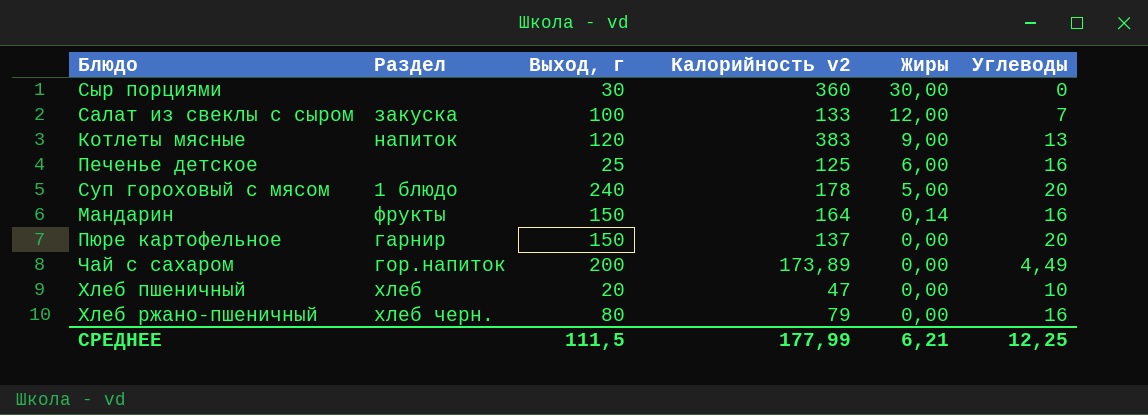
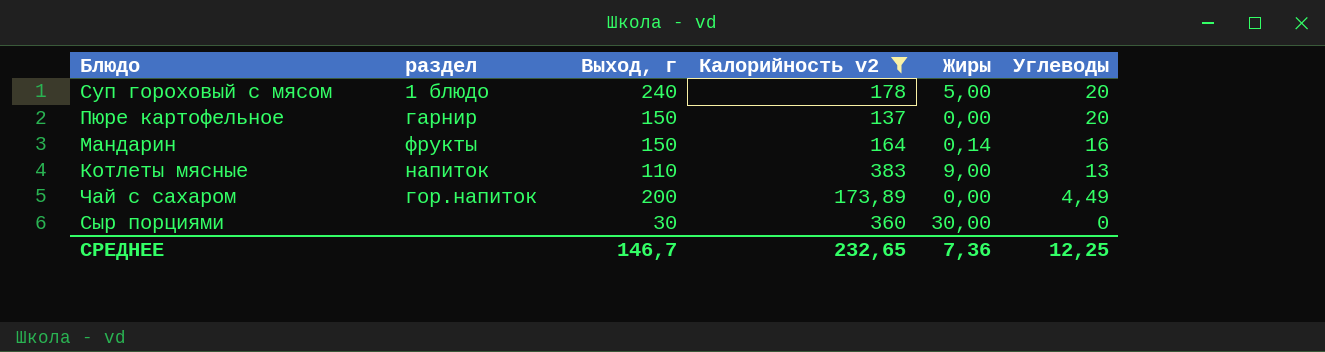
filter: none -> Калорийность v2 >= 137
row order: Жиры descending -> Углеводы descending
column name: Раздел -> раздел
Котлеты мясные | Выход, г: 120 -> 110
СРЕДНЕЕ | Выход, г: 111,5 -> 146,7
СРЕДНЕЕ | Калорийность v2: 177,99 -> 232,65
СРЕДНЕЕ | Жиры: 6,21 -> 7,36

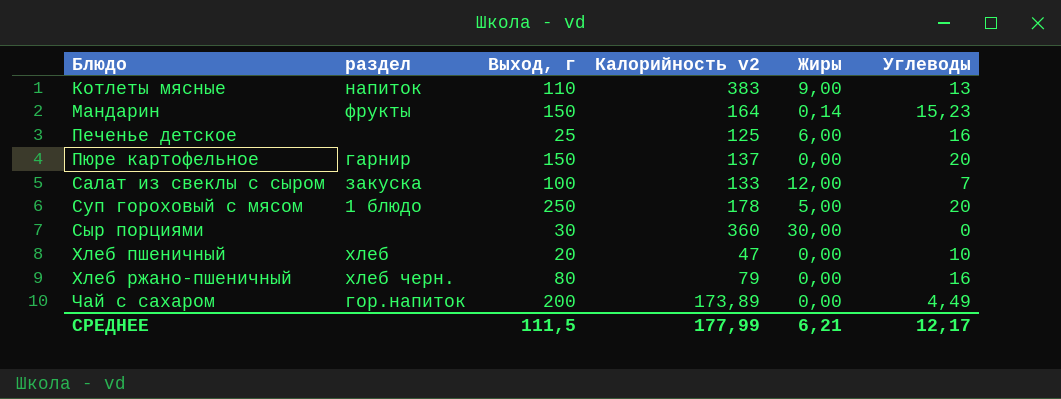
filter: Калорийность v2 >= 137 -> none
row order: Углеводы descending -> Блюдо ascending
Мандарин | Углеводы: 16 -> 15,23
Суп гороховый с мясом | Выход, г: 240 -> 250
СРЕДНЕЕ | Выход, г: 146,7 -> 111,5
СРЕДНЕЕ | Калорийность v2: 232,65 -> 177,99
СРЕДНЕЕ | Жиры: 7,36 -> 6,21
СРЕДНЕЕ | Углеводы: 12,25 -> 12,17

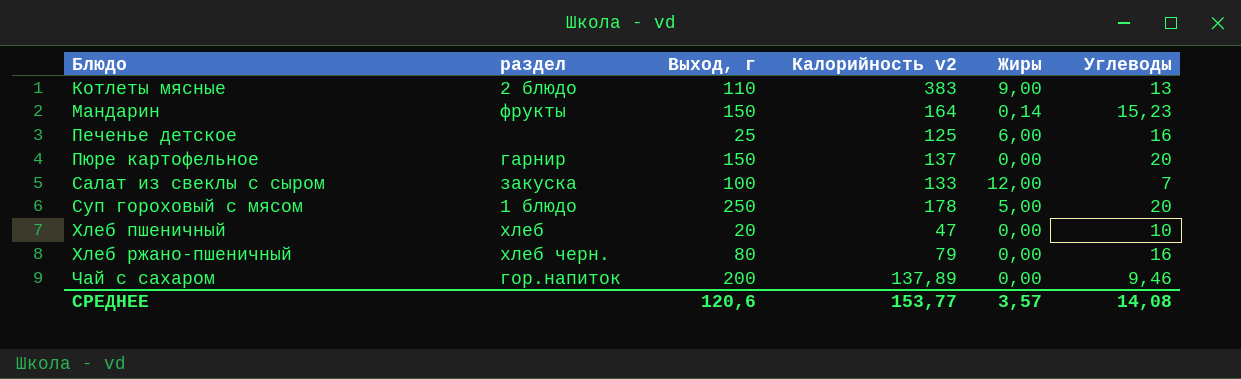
row Сыр порциями: none | 30 | 360 | 30,00 | 0 -> none
Котлеты мясные | раздел: напиток -> 2 блюдо
Чай с сахаром | Калорийность v2: 173,89 -> 137,89
Чай с сахаром | Углеводы: 4,49 -> 9,46
СРЕДНЕЕ | Выход, г: 111,5 -> 120,6
СРЕДНЕЕ | Калорийность v2: 177,99 -> 153,77
СРЕДНЕЕ | Жиры: 6,21 -> 3,57
СРЕДНЕЕ | Углеводы: 12,17 -> 14,08

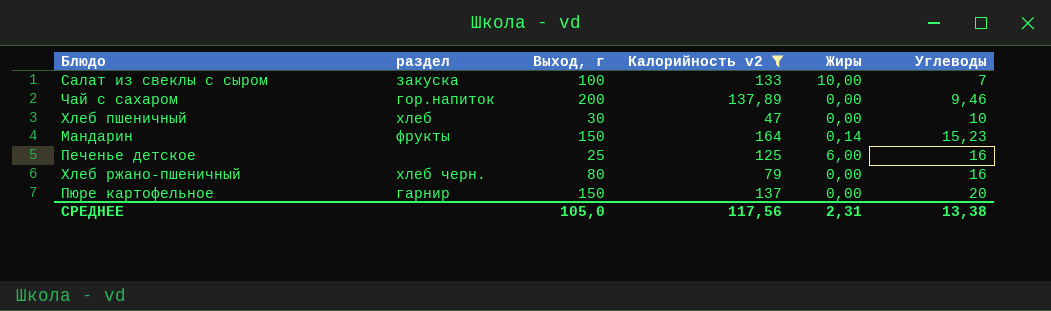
filter: none -> Калорийность v2 <= 164
row order: Блюдо ascending -> Углеводы ascending
Салат из свеклы с сыром | Жиры: 12,00 -> 10,00
Хлеб пшеничный | Выход, г: 20 -> 30
СРЕДНЕЕ | Выход, г: 120,6 -> 105,0
СРЕДНЕЕ | Калорийность v2: 153,77 -> 117,56
СРЕДНЕЕ | Жиры: 3,57 -> 2,31
СРЕДНЕЕ | Углеводы: 14,08 -> 13,38

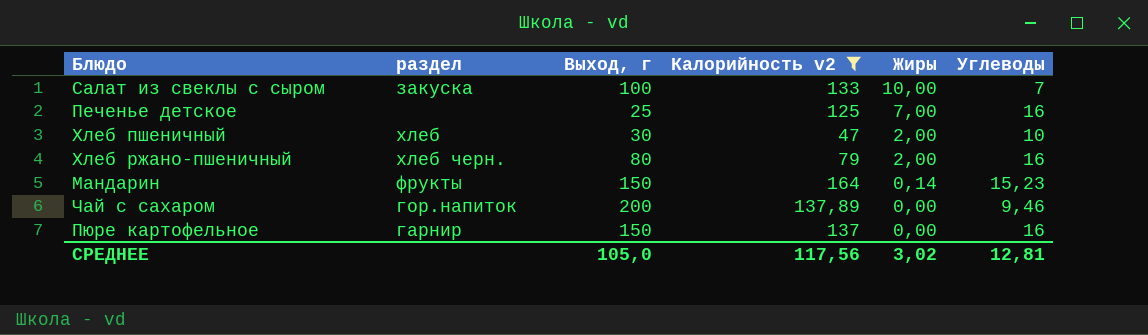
row order: Углеводы ascending -> Жиры descending
Печенье детское | Жиры: 6,00 -> 7,00
Хлеб пшеничный | Жиры: 0,00 -> 2,00
Хлеб ржано-пшеничный | Жиры: 0,00 -> 2,00
Пюре картофельное | Углеводы: 20 -> 16
СРЕДНЕЕ | Жиры: 2,31 -> 3,02
СРЕДНЕЕ | Углеводы: 13,38 -> 12,81

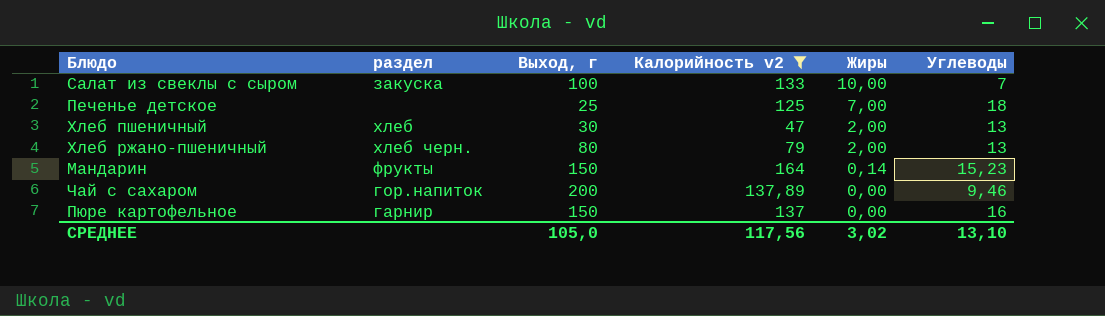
Печенье детское | Углеводы: 16 -> 18
Хлеб пшеничный | Углеводы: 10 -> 13
Хлеб ржано-пшеничный | Углеводы: 16 -> 13
СРЕДНЕЕ | Углеводы: 12,81 -> 13,10

